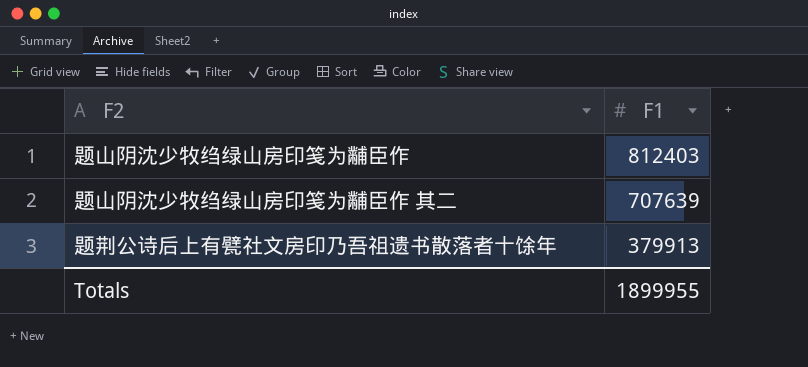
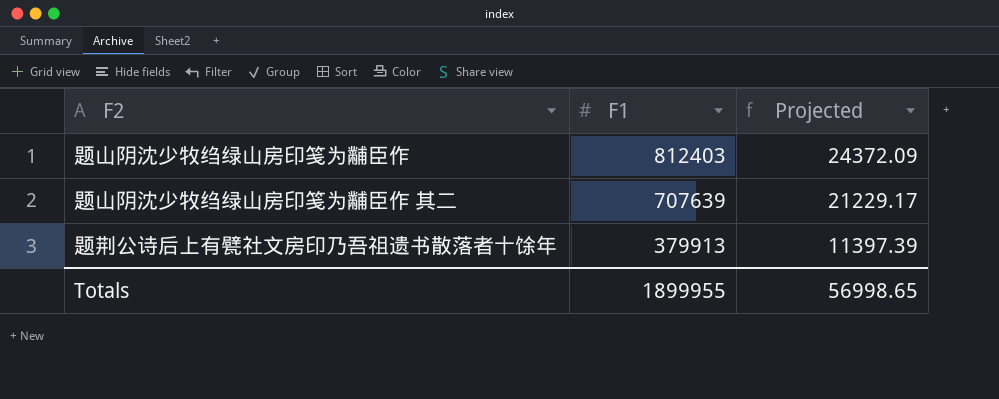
column Projected | formula: none -> [F1] * 0.03

